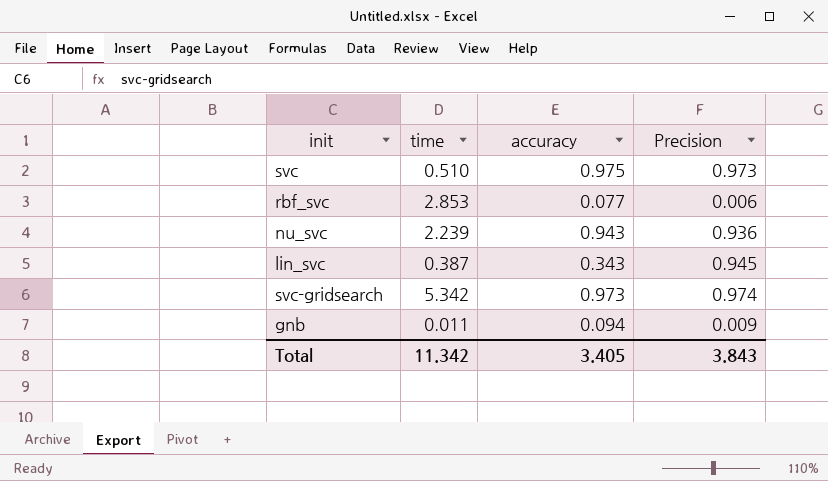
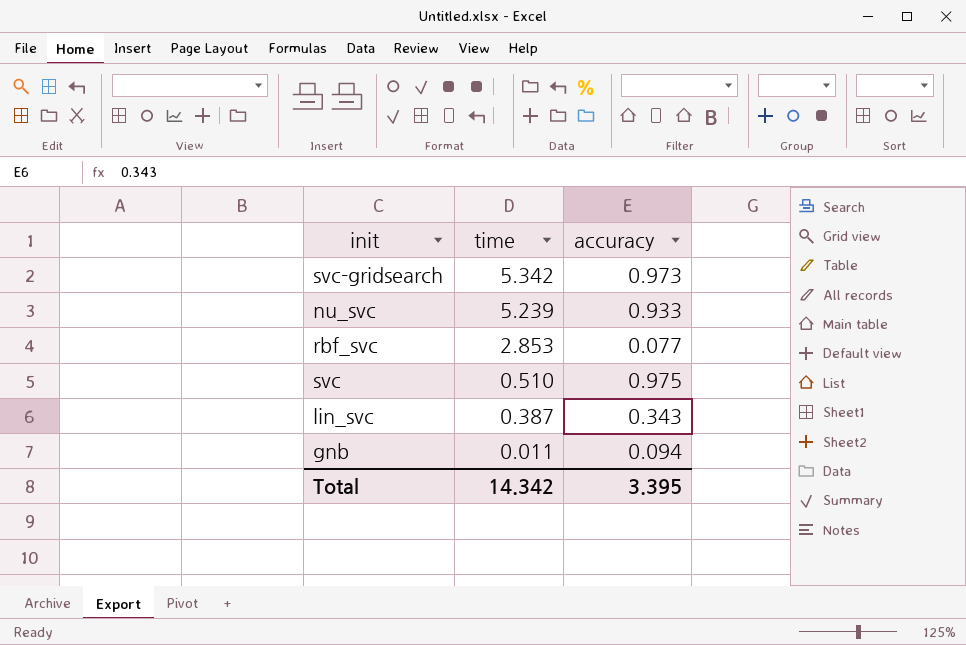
row order: none -> time descending
column Precision | position: 4 -> none
nu_svc | time: 2.239 -> 5.239
nu_svc | accuracy: 0.943 -> 0.933
Total | time: 11.342 -> 14.342
Total | accuracy: 3.405 -> 3.395

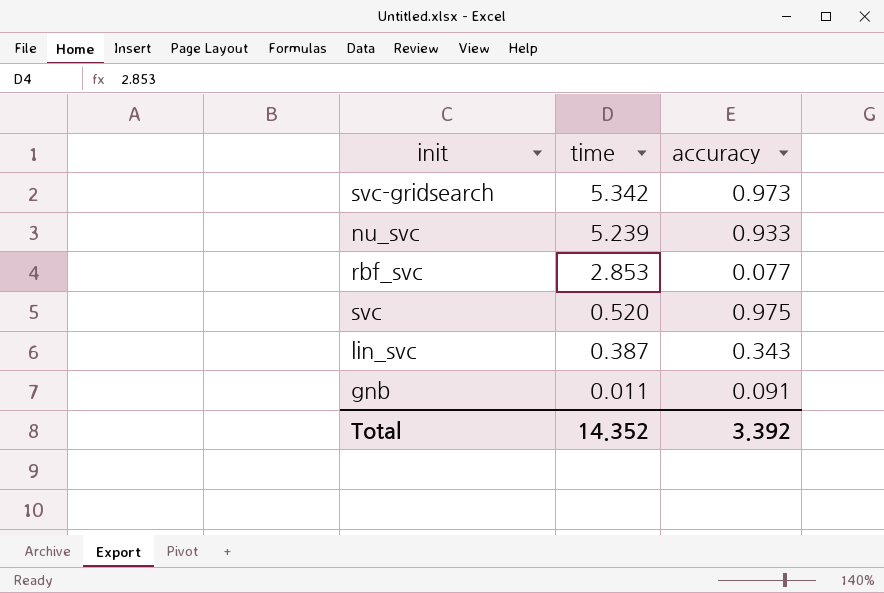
svc | time: 0.510 -> 0.520
gnb | accuracy: 0.094 -> 0.091
Total | time: 14.342 -> 14.352
Total | accuracy: 3.395 -> 3.392

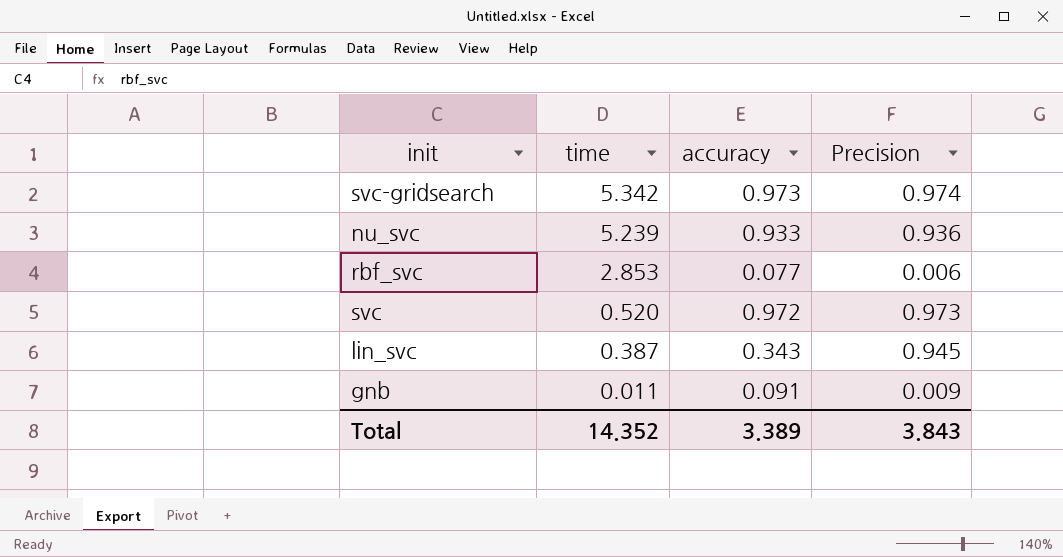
column Precision | position: none -> 4
svc | accuracy: 0.975 -> 0.972
Total | accuracy: 3.392 -> 3.389

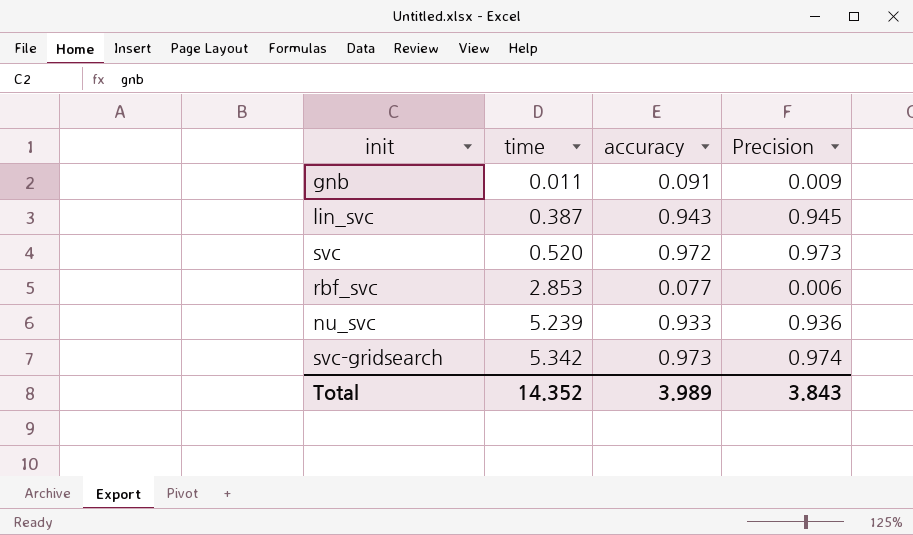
row order: time descending -> time ascending
lin_svc | accuracy: 0.343 -> 0.943
Total | accuracy: 3.389 -> 3.989

